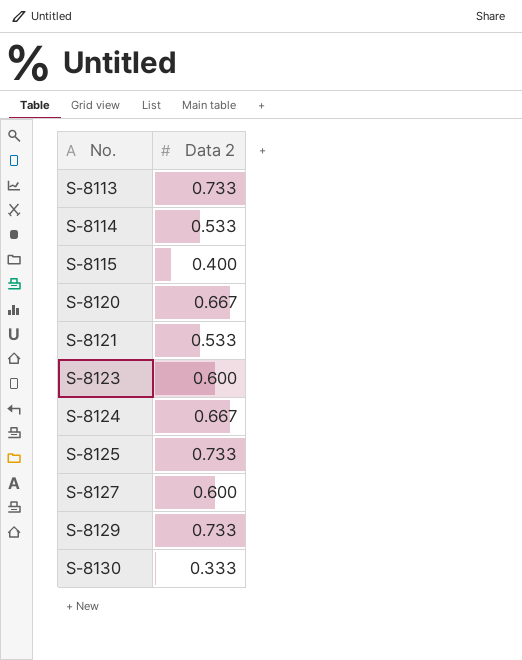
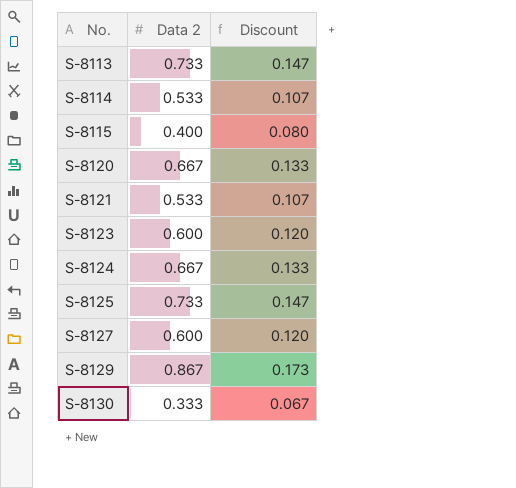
column Discount | formula: none -> [Data 2] * 0.2
S-8129 | Data 2: 0.733 -> 0.867

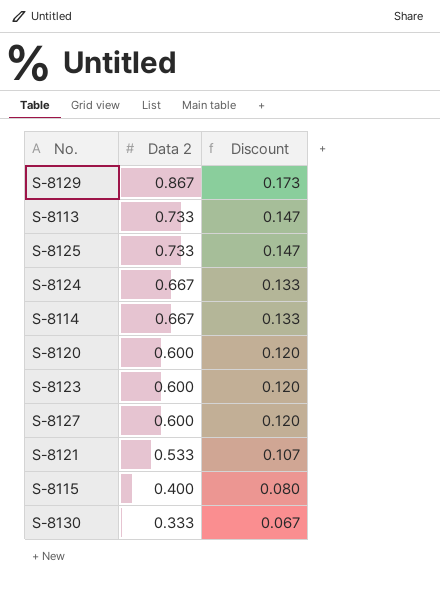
row order: No. ascending -> Data 2 descending
S-8114 | Data 2: 0.533 -> 0.667
S-8114 | Discount: 0.107 -> 0.133
S-8120 | Data 2: 0.667 -> 0.600
S-8120 | Discount: 0.133 -> 0.120

